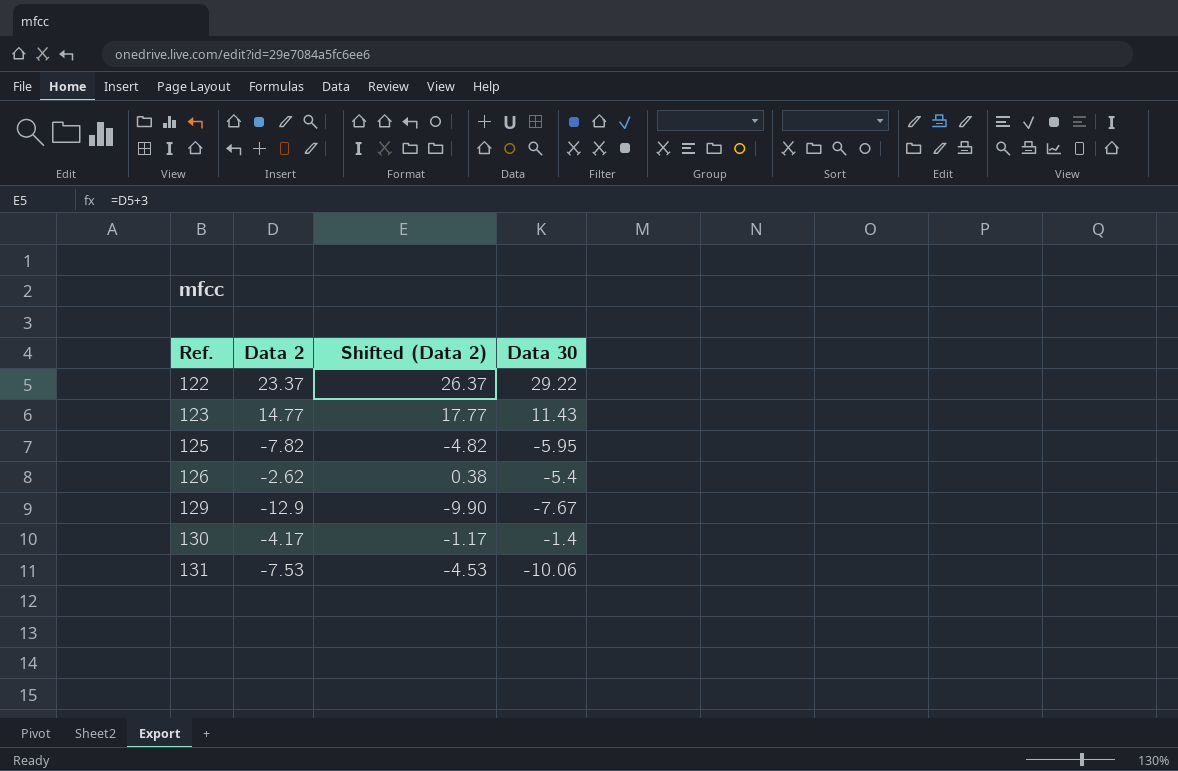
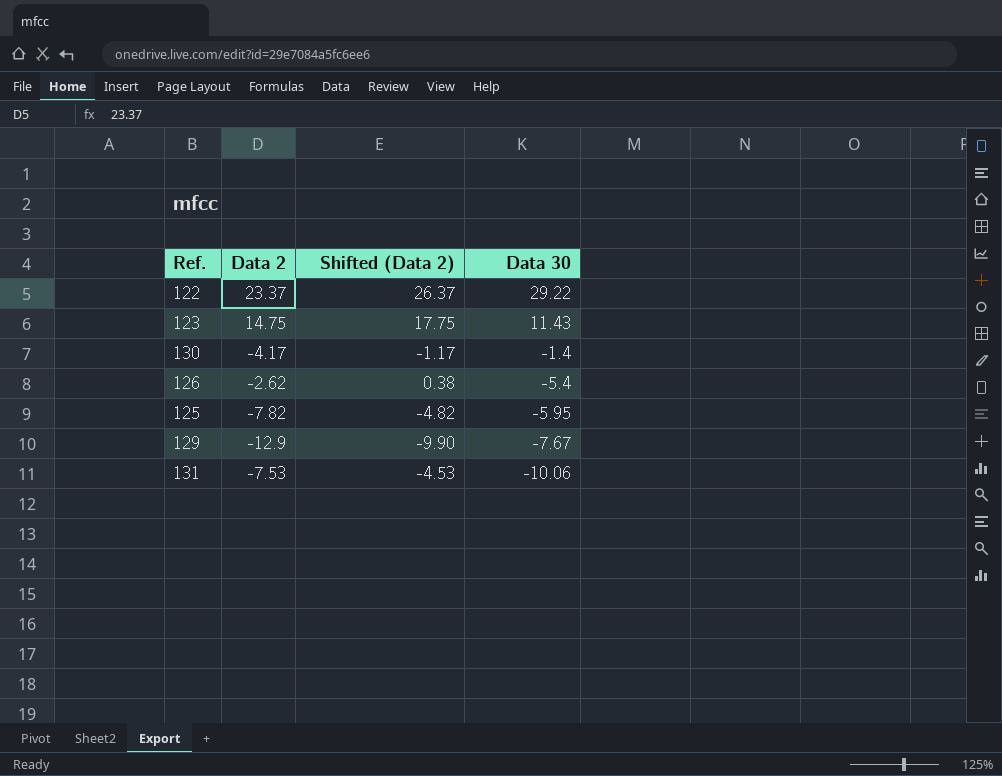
row order: Ref. ascending -> Data 30 descending
123 | Data 2: 14.77 -> 14.75
123 | Shifted (Data 2): 17.77 -> 17.75

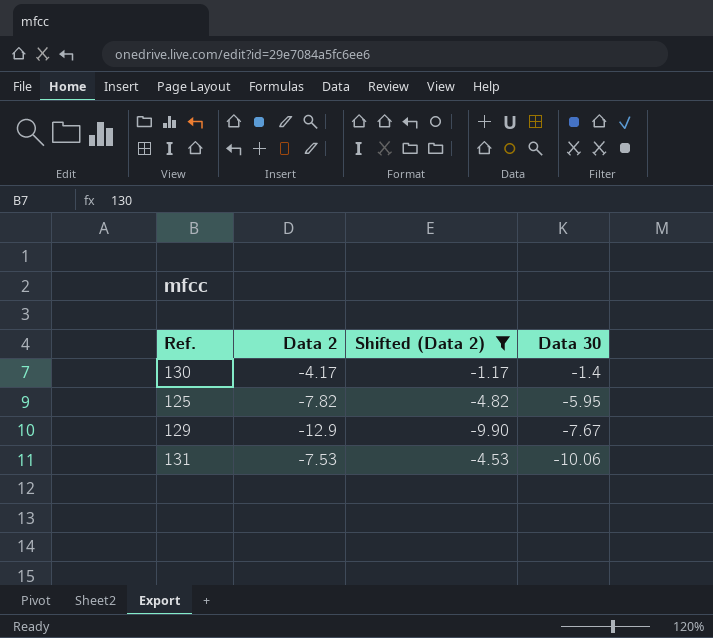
filter: none -> Shifted (Data 2) <= -1.17

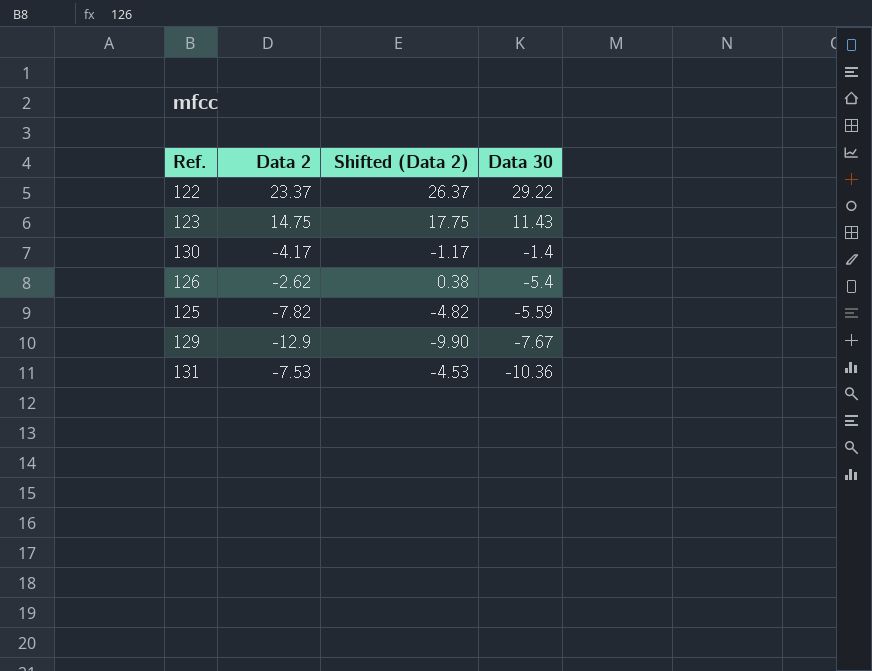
filter: Shifted (Data 2) <= -1.17 -> none
125 | Data 30: -5.95 -> -5.59
131 | Data 30: -10.06 -> -10.36

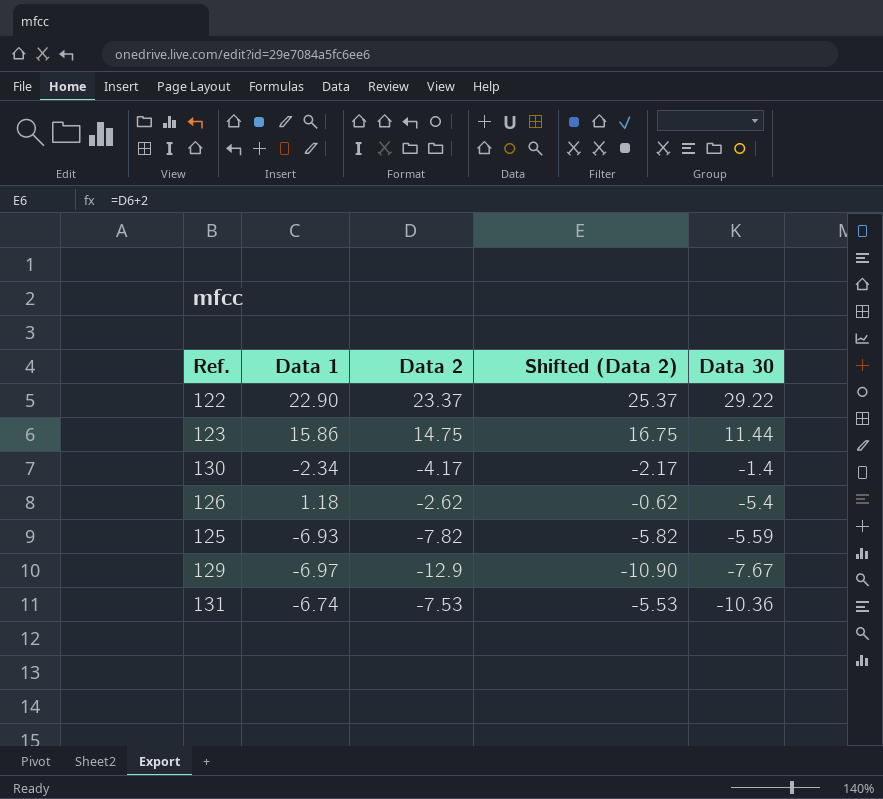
column Data 1 | position: none -> 2
column Shifted (Data 2) | formula: [Data 2] + 3 -> [Data 2] + 2
123 | Data 30: 11.43 -> 11.44

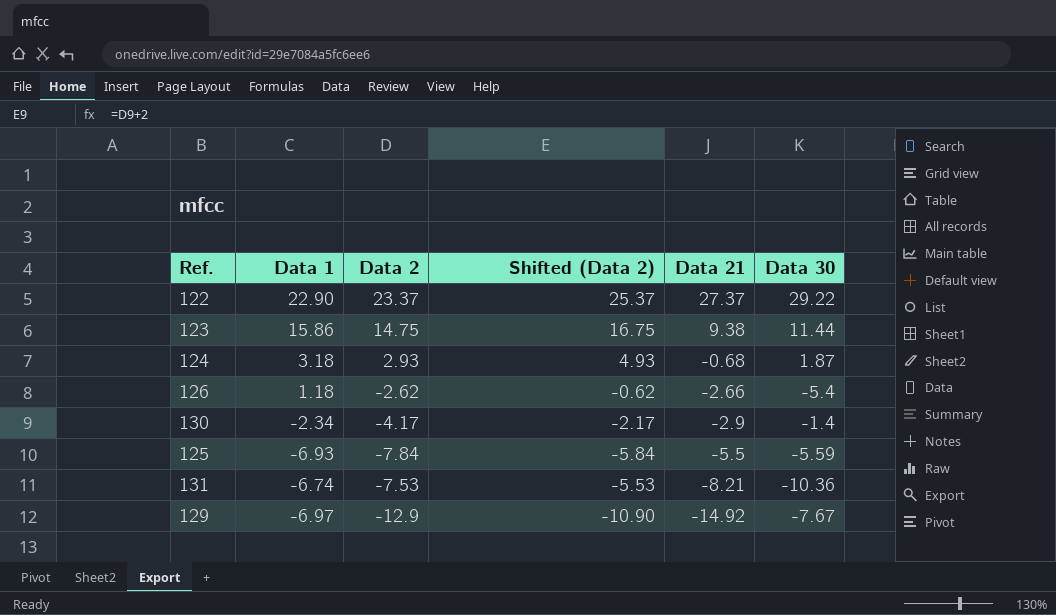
row order: Data 30 descending -> Data 21 descending
column Data 21 | position: none -> 5
row 124: none -> 3.18 | 2.93 | 4.93 | -0.68 | 1.87
125 | Data 2: -7.82 -> -7.84
125 | Shifted (Data 2): -5.82 -> -5.84

